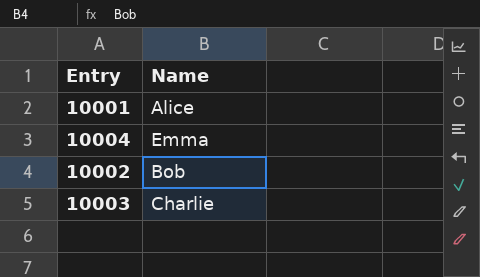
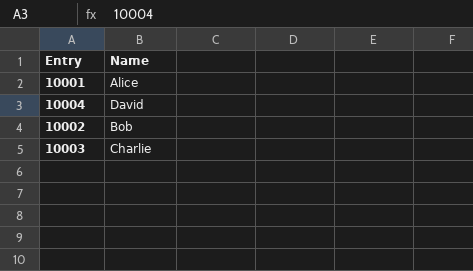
10004 | Name: Emma -> David

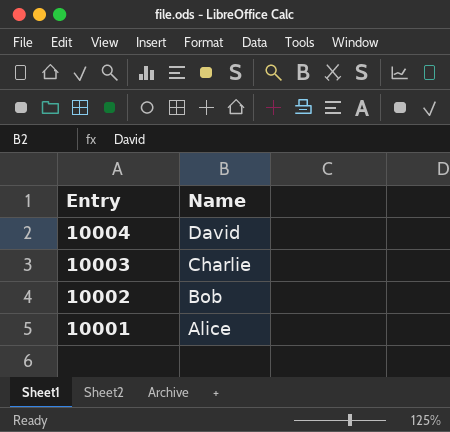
row order: none -> Entry descending

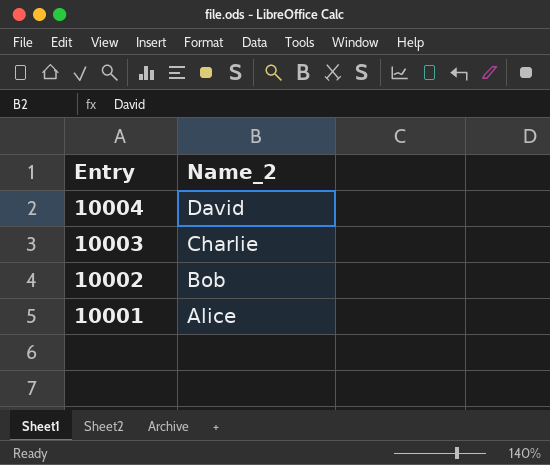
column name: Name -> Name_2

